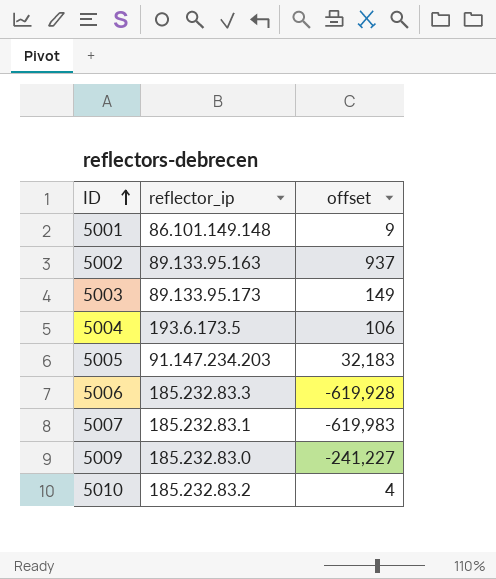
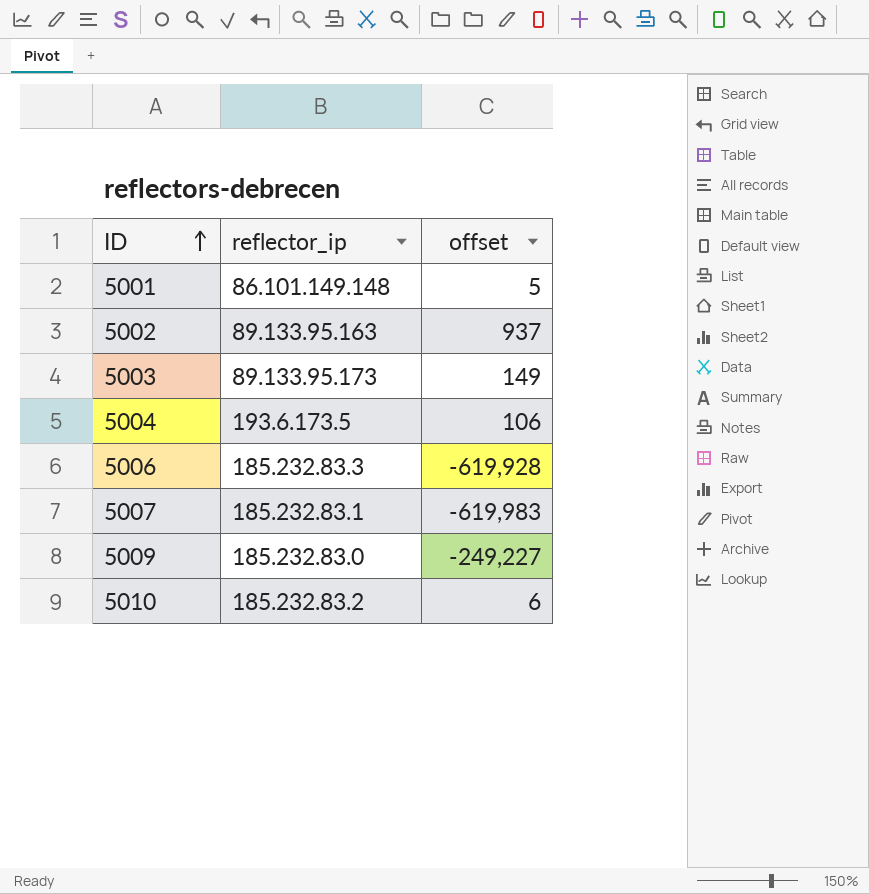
row 5005: 91.147.234.203 | 32,183 -> none
5001 | offset: 9 -> 5
5009 | offset: -241,227 -> -249,227
5010 | offset: 4 -> 6

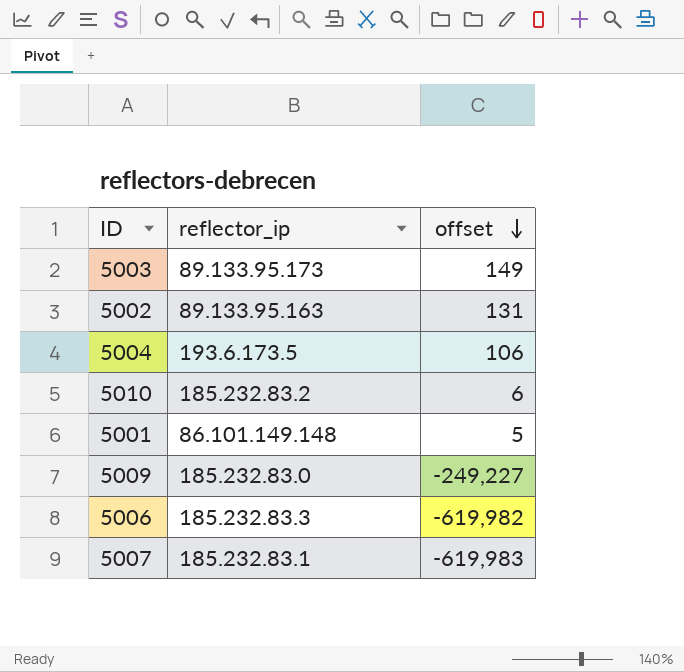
row order: ID ascending -> offset descending
5002 | offset: 937 -> 131
5006 | offset: -619,928 -> -619,982

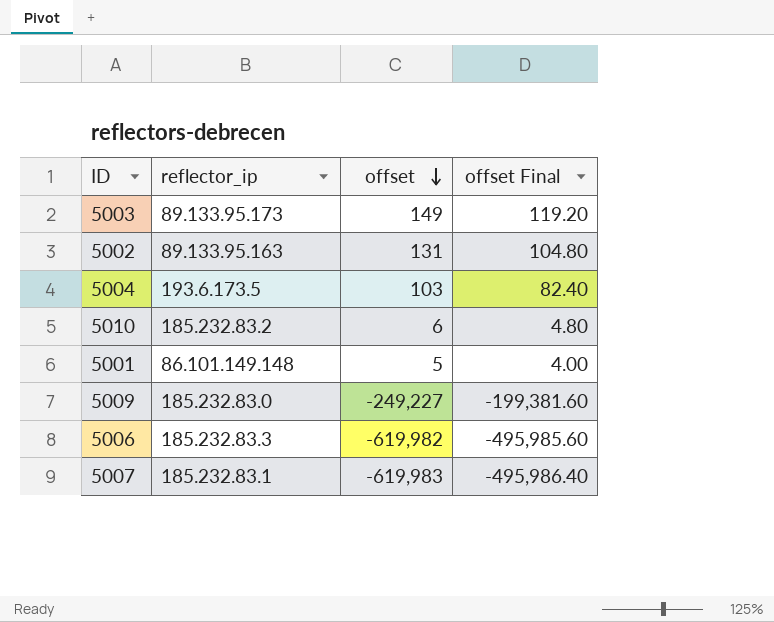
column offset Final | formula: none -> [offset] * 0.8
5004 | offset: 106 -> 103

